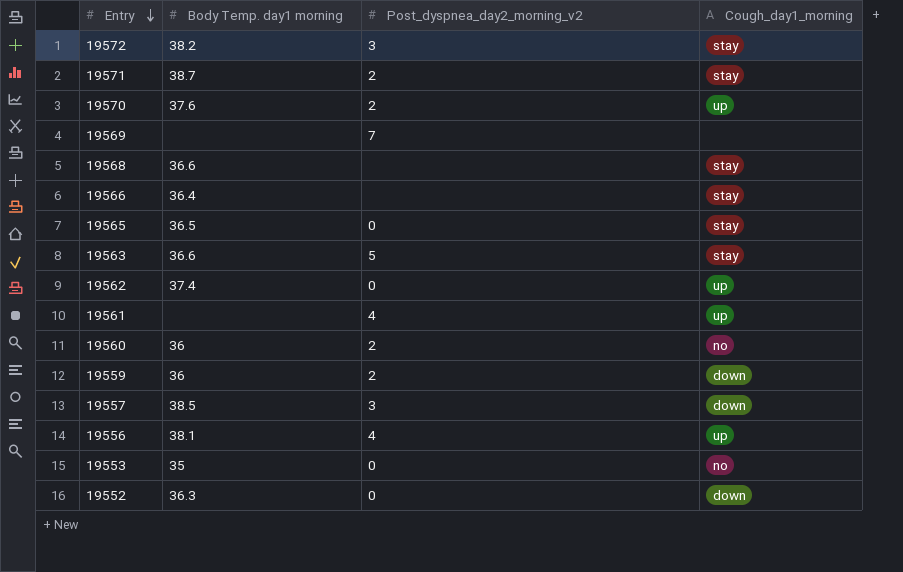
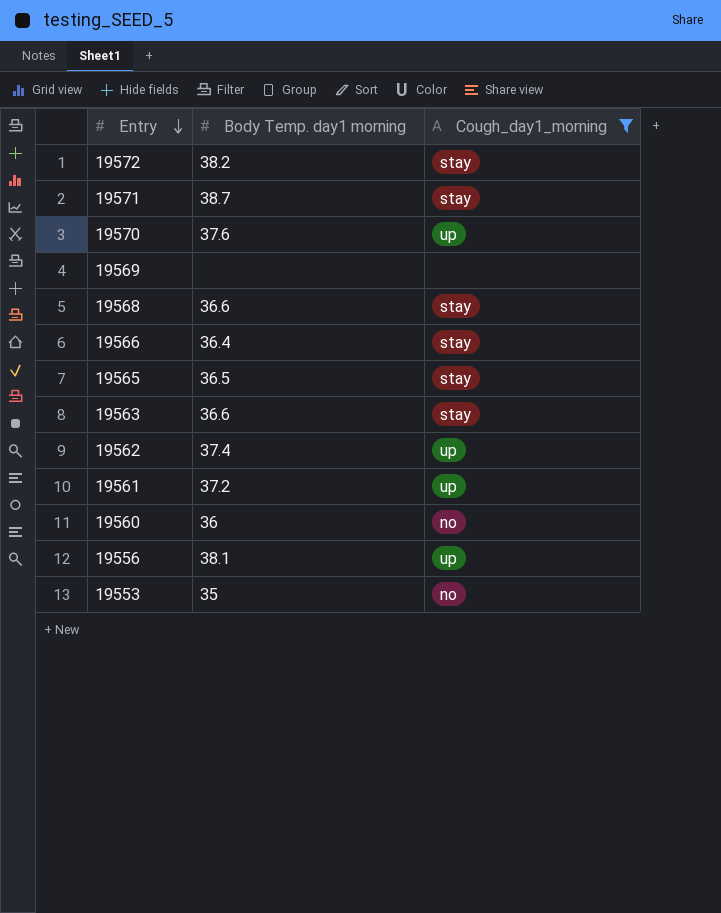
filter: none -> Cough_day1_morning != down
column Post_dyspnea_day2_morning_v2 | position: 3 -> none
19561 | Body Temp. day1 morning: none -> 37.2

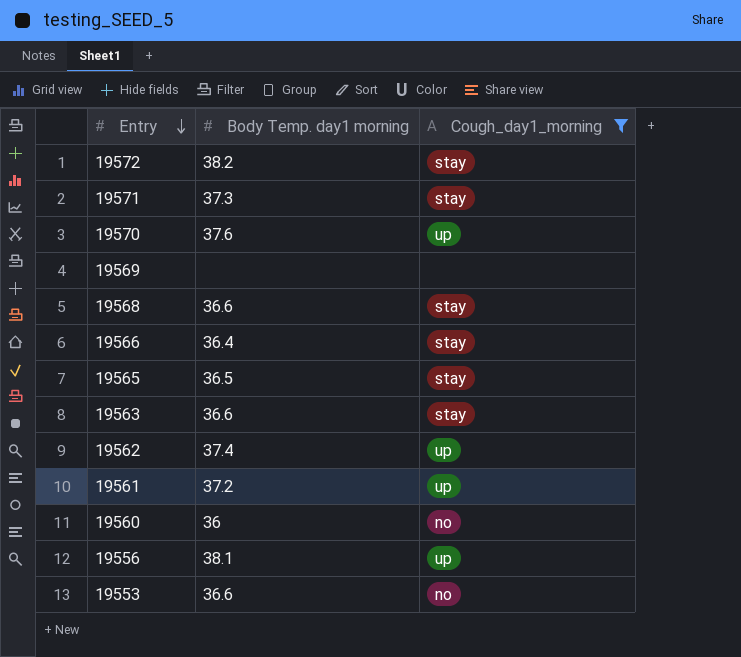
19571 | Body Temp. day1 morning: 38.7 -> 37.3
19553 | Body Temp. day1 morning: 35 -> 36.6

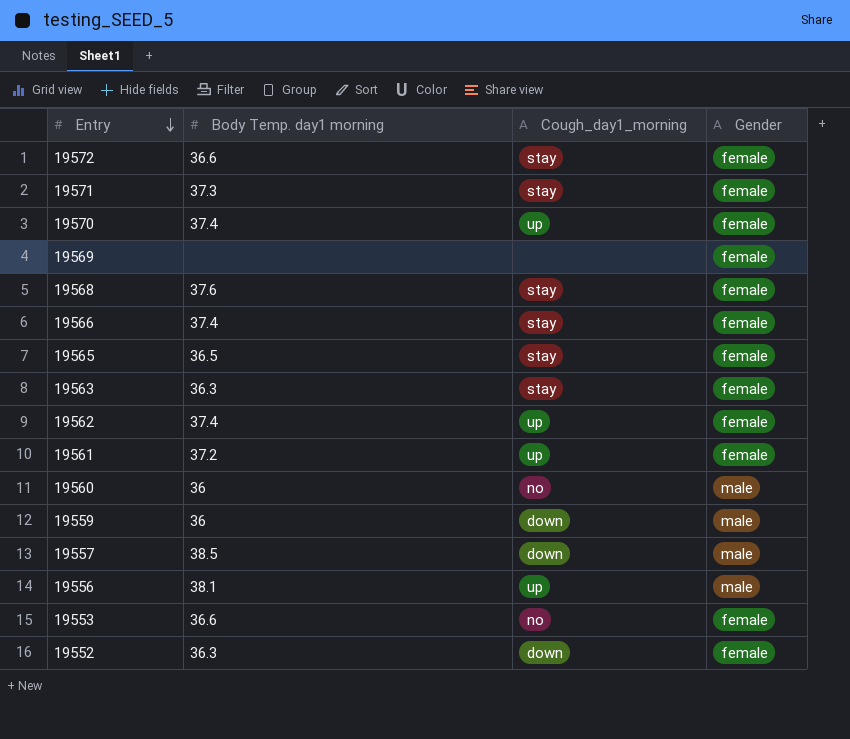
filter: Cough_day1_morning != down -> none
column Gender | position: none -> 4
19572 | Body Temp. day1 morning: 38.2 -> 36.6
19570 | Body Temp. day1 morning: 37.6 -> 37.4
19568 | Body Temp. day1 morning: 36.6 -> 37.6
19566 | Body Temp. day1 morning: 36.4 -> 37.4
19563 | Body Temp. day1 morning: 36.6 -> 36.3

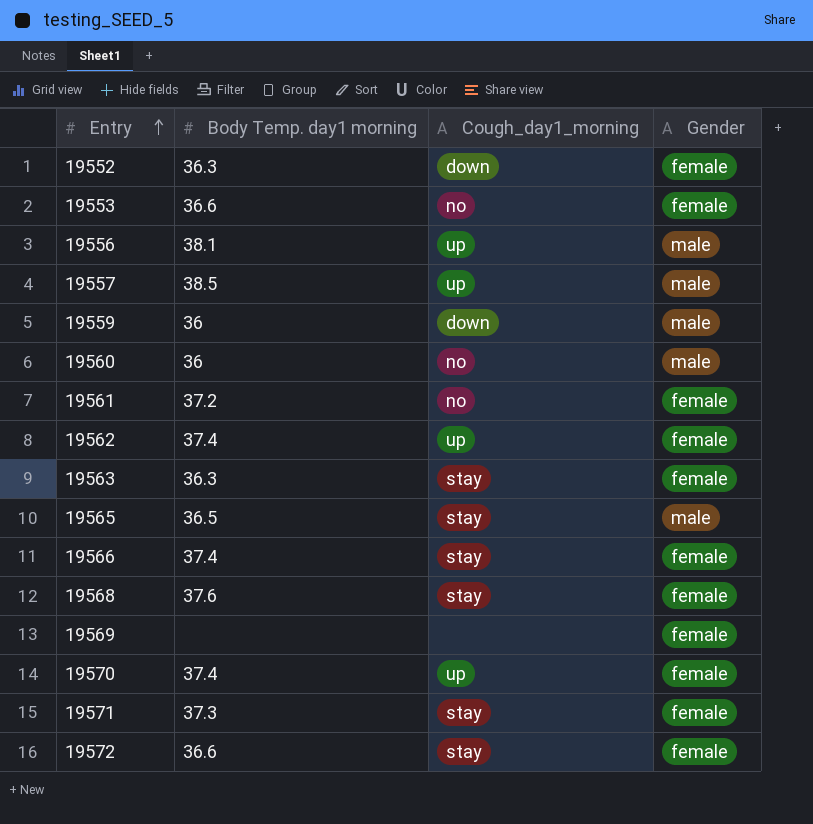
row order: Entry descending -> Entry ascending
19557 | Cough_day1_morning: down -> up
19561 | Cough_day1_morning: up -> no
19565 | Gender: female -> male

